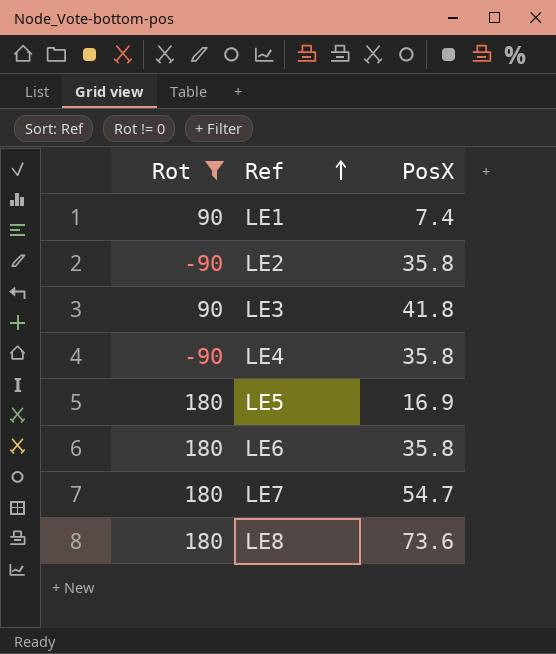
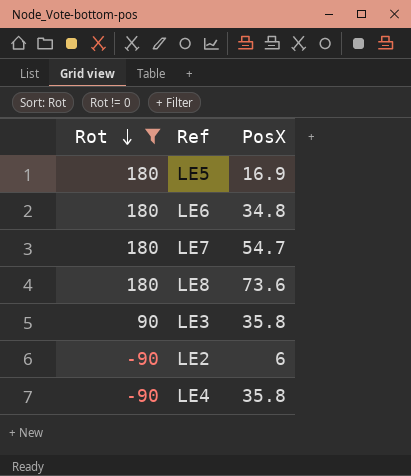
row order: Ref ascending -> Rot descending
row LE1: 90 | 7.4 -> none
LE6 | PosX: 35.8 -> 34.8
LE3 | PosX: 41.8 -> 35.8
LE2 | PosX: 35.8 -> 6

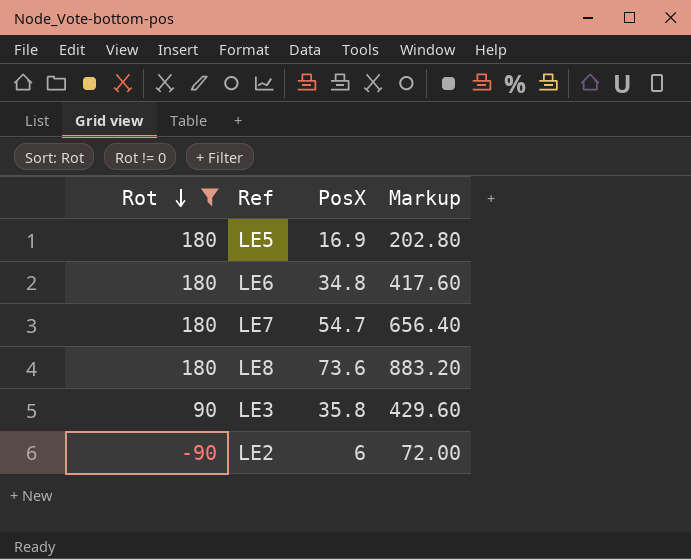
column Markup | formula: none -> [PosX] * 12
row LE4: -90 | 35.8 -> none

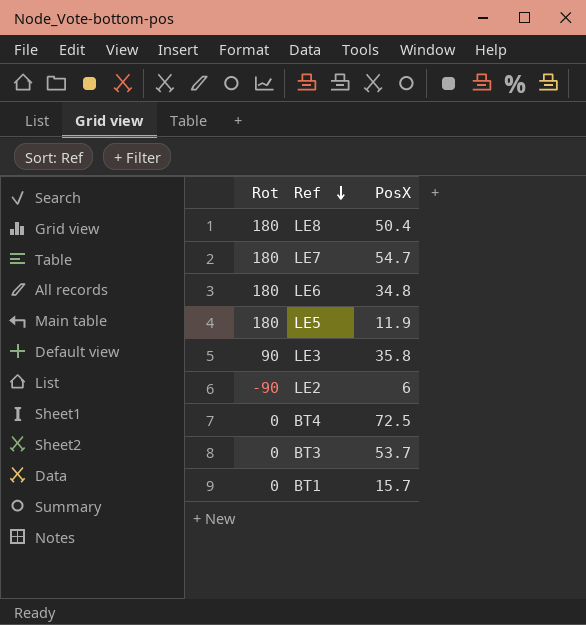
filter: Rot != 0 -> none
row order: Rot descending -> Ref descending
column Markup | formula: [PosX] * 12 -> none
LE8 | PosX: 73.6 -> 50.4
LE5 | PosX: 16.9 -> 11.9

